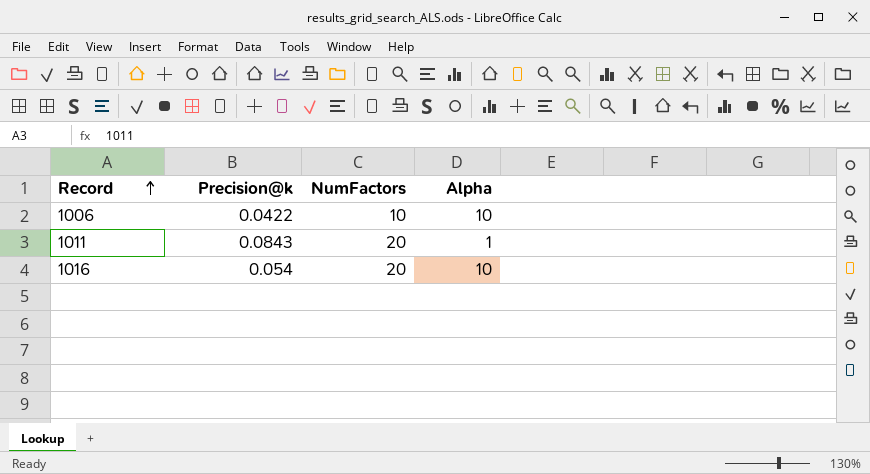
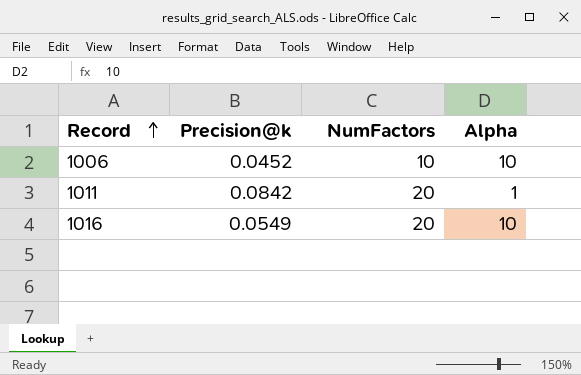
1006 | Precision@k: 0.0422 -> 0.0452
1011 | Precision@k: 0.0843 -> 0.0842
1016 | Precision@k: 0.054 -> 0.0549

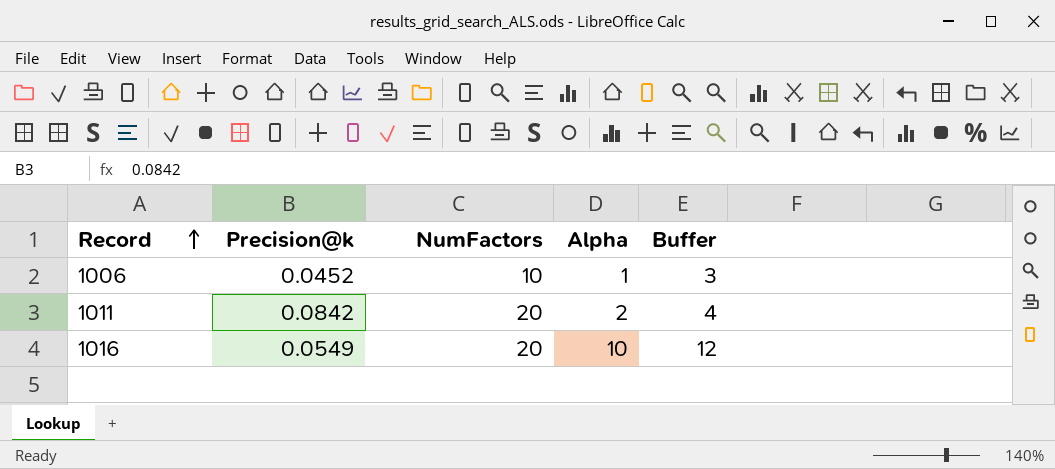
column Buffer | formula: none -> [Alpha] + 2
1006 | Alpha: 10 -> 1
1011 | Alpha: 1 -> 2

